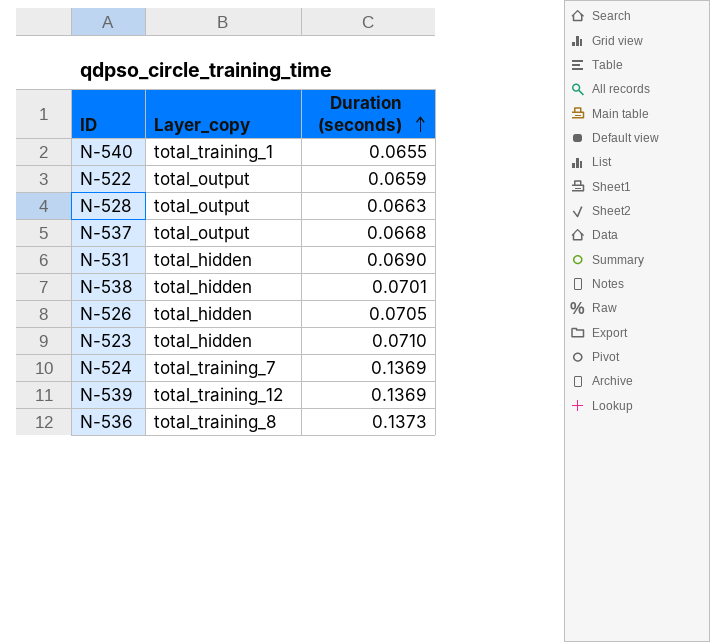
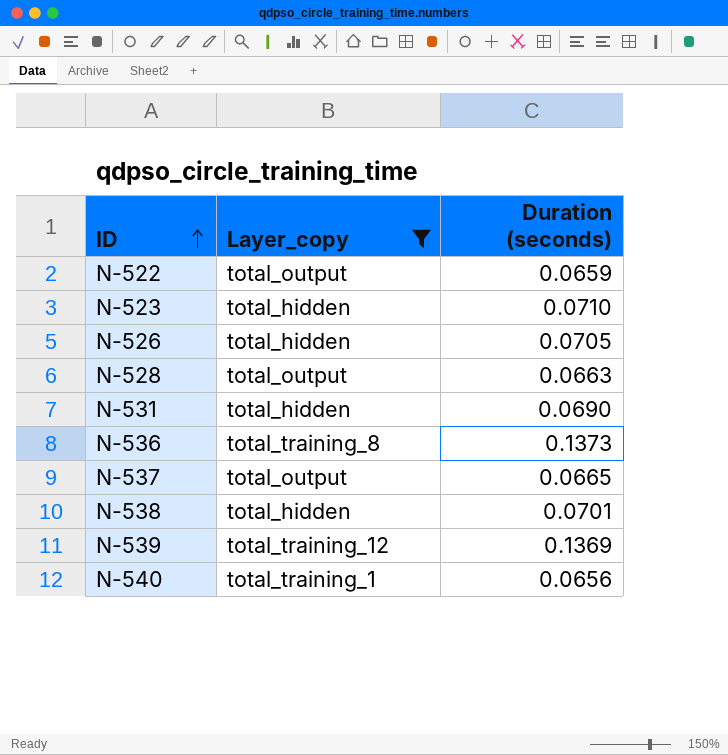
filter: none -> Layer_copy != total_training_7
row order: Duration (seconds) ascending -> ID ascending
N-537 | Duration (seconds): 0.0668 -> 0.0665
N-540 | Duration (seconds): 0.0655 -> 0.0656

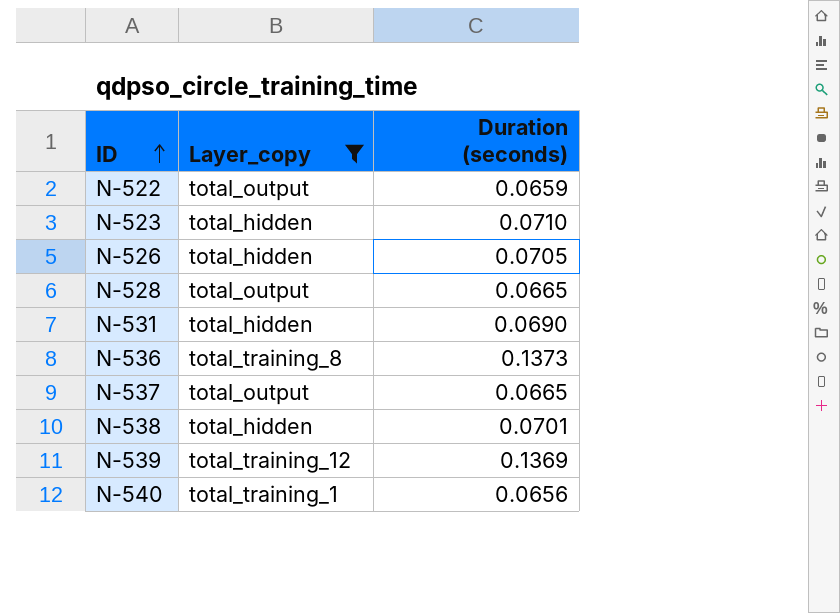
N-528 | Duration (seconds): 0.0663 -> 0.0665

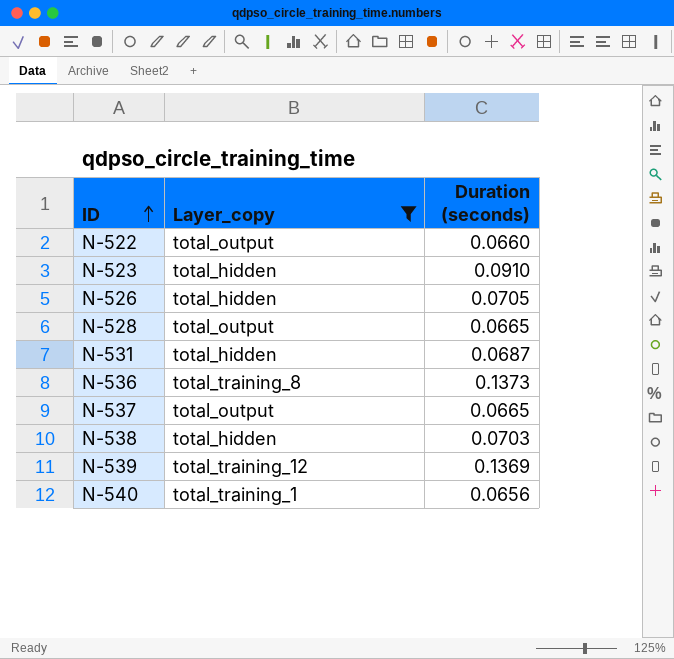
N-522 | Duration (seconds): 0.0659 -> 0.0660
N-523 | Duration (seconds): 0.0710 -> 0.0910
N-531 | Duration (seconds): 0.0690 -> 0.0687
N-538 | Duration (seconds): 0.0701 -> 0.0703

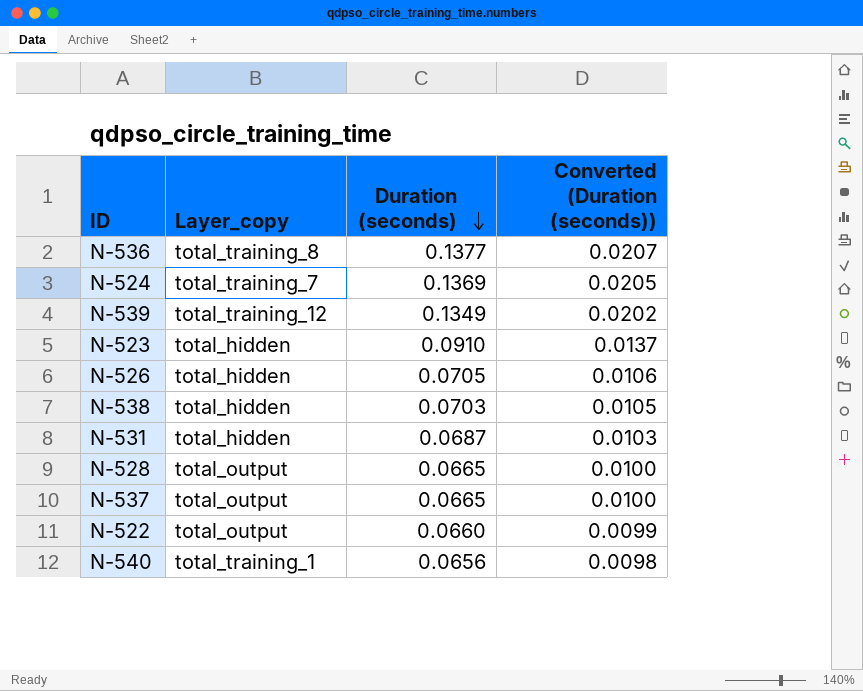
filter: Layer_copy != total_training_7 -> none
row order: ID ascending -> Duration (seconds) descending
column Converted (Duration (seconds)) | formula: none -> [Duration (seconds)] * 0.15
N-536 | Duration (seconds): 0.1373 -> 0.1377
N-539 | Duration (seconds): 0.1369 -> 0.1349

